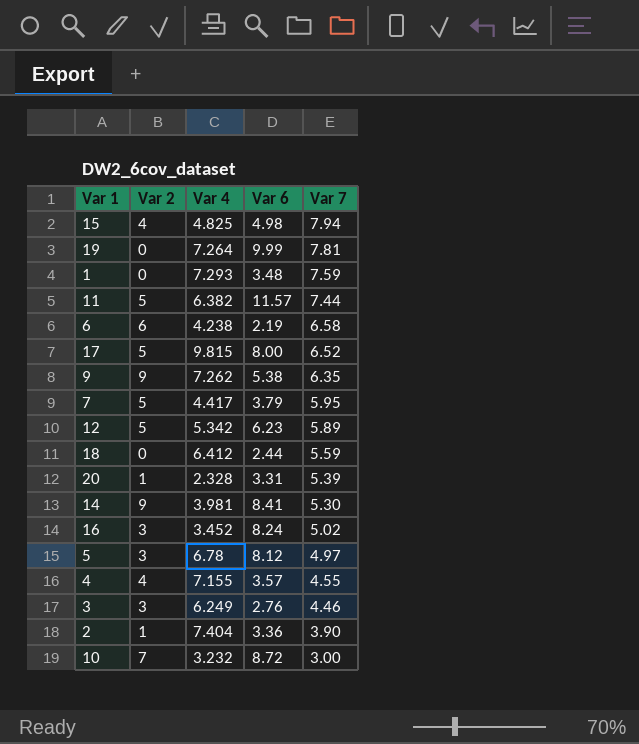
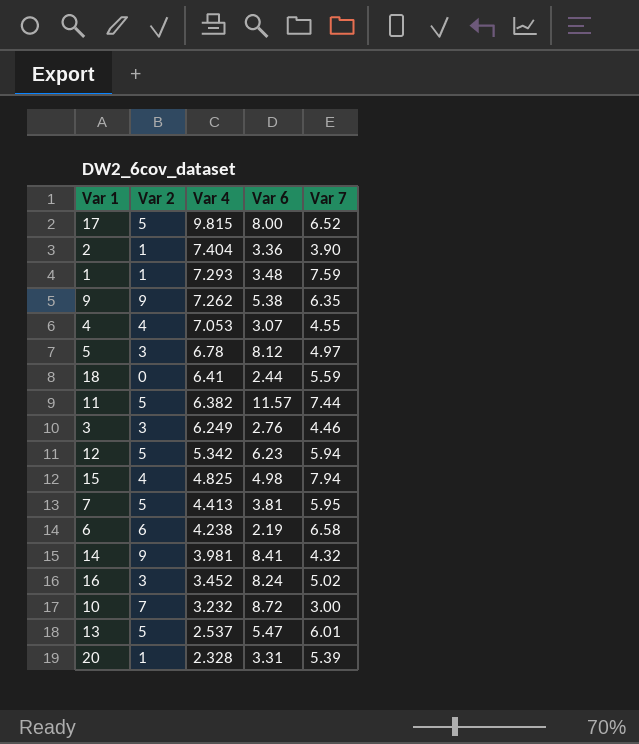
row order: Var 7 descending -> Var 4 descending
row 19: 0 | 7.264 | 9.99 | 7.81 -> none
1 | Var 2: 0 -> 1
4 | Var 4: 7.155 -> 7.053
4 | Var 6: 3.57 -> 3.07
18 | Var 4: 6.412 -> 6.41
12 | Var 7: 5.89 -> 5.94
7 | Var 4: 4.417 -> 4.413
7 | Var 6: 3.79 -> 3.81
14 | Var 7: 5.30 -> 4.32
row 13: none -> 5 | 2.537 | 5.47 | 6.01

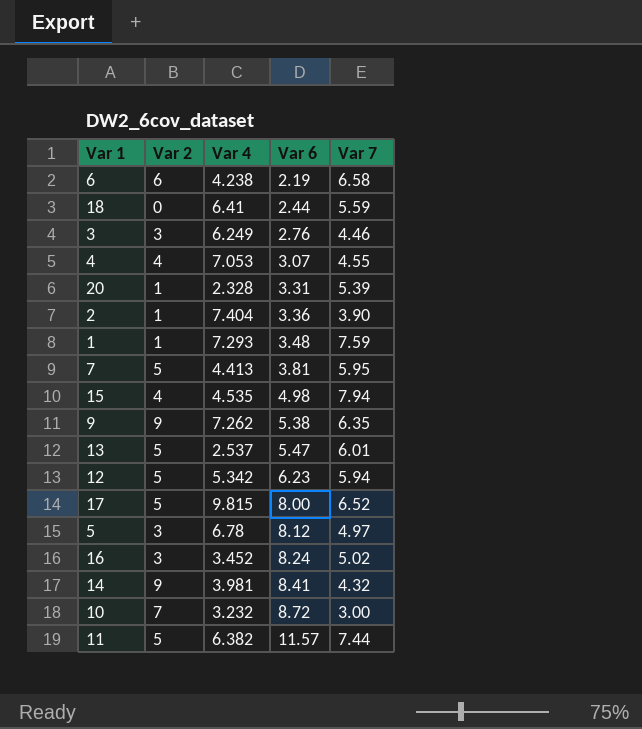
row order: Var 4 descending -> Var 6 ascending
15 | Var 4: 4.825 -> 4.535

